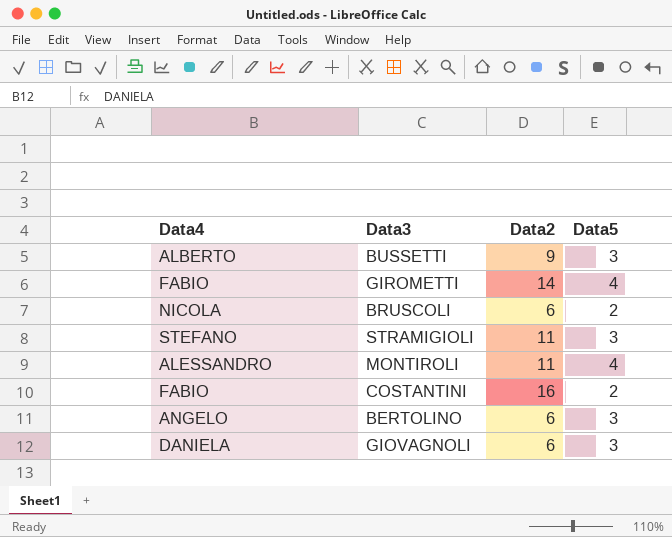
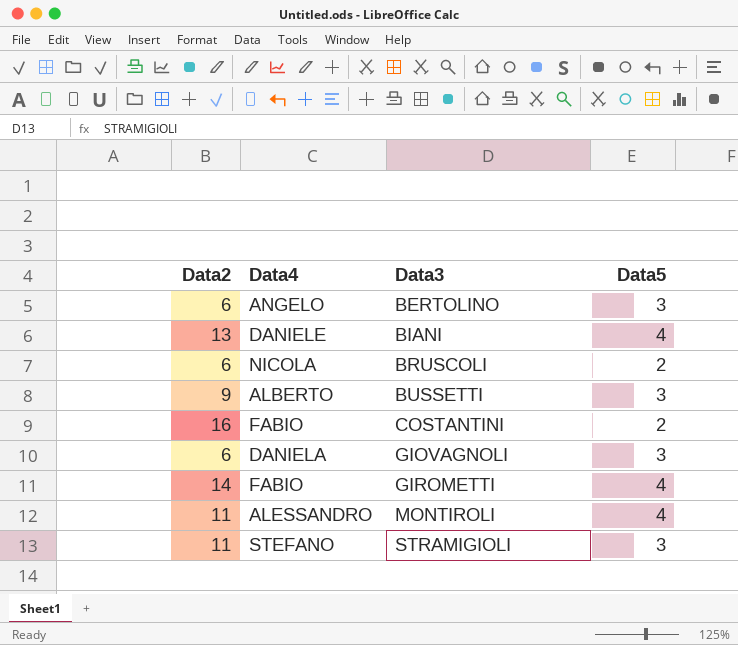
row order: none -> Data3 ascending
column Data2 | position: 3 -> 1
row BIANI: none -> 13 | DANIELE | 4

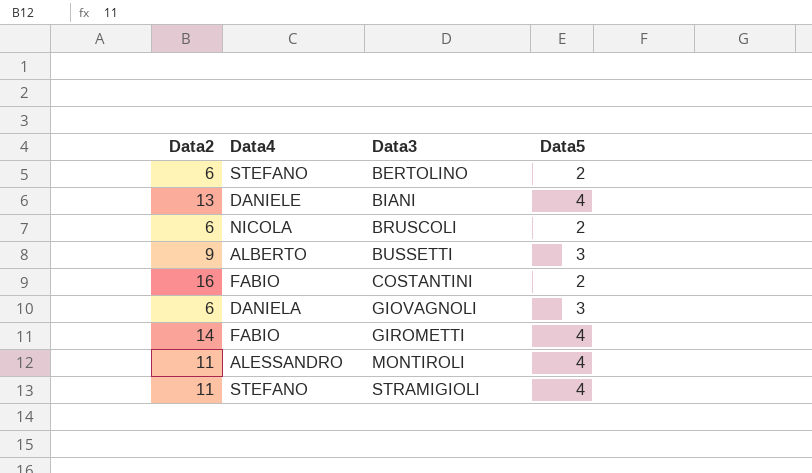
BERTOLINO | Data4: ANGELO -> STEFANO
BERTOLINO | Data5: 3 -> 2
STRAMIGIOLI | Data5: 3 -> 4

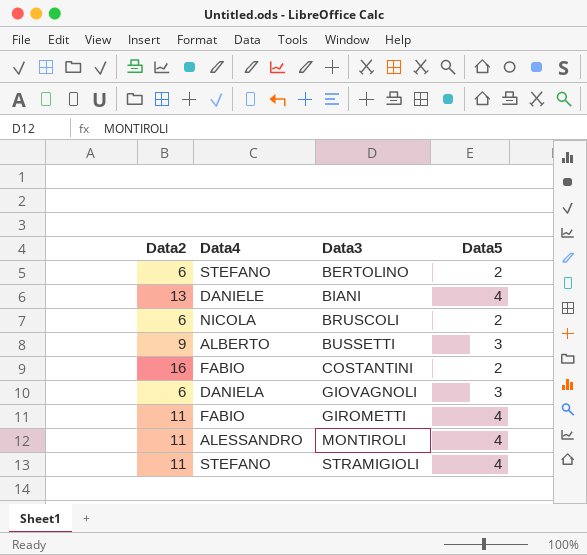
GIROMETTI | Data2: 14 -> 11

